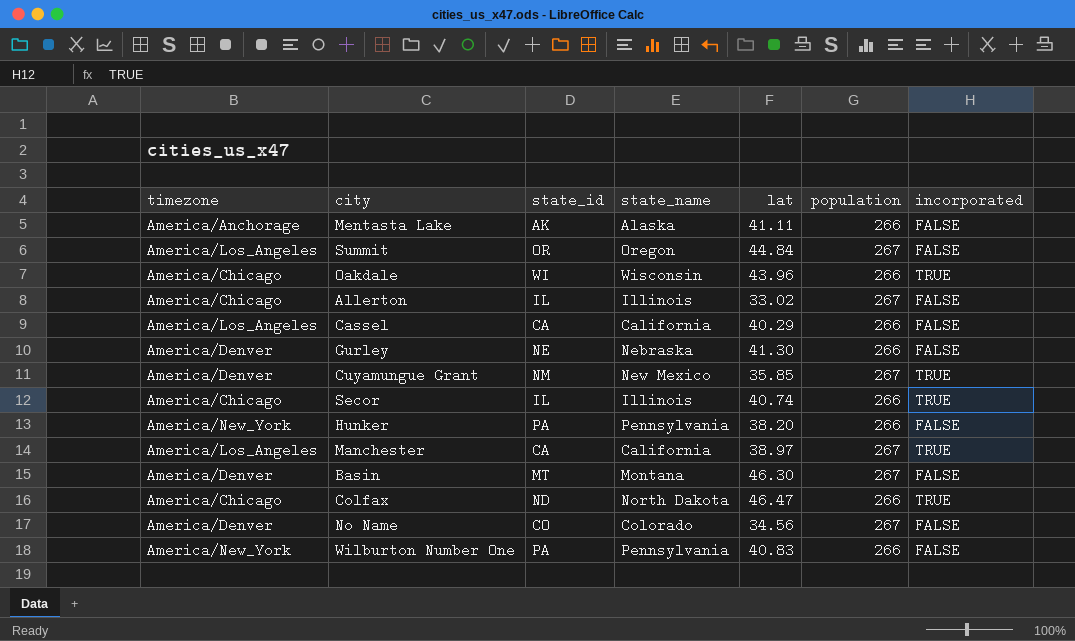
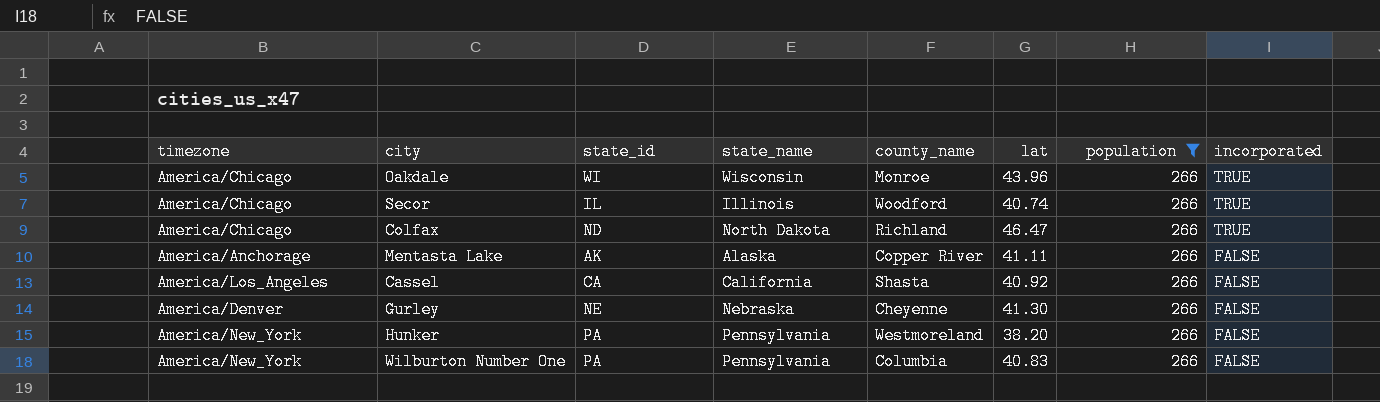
filter: none -> population = 266
row order: none -> incorporated descending
column county_name | position: none -> 5
Cassel | lat: 40.29 -> 40.92

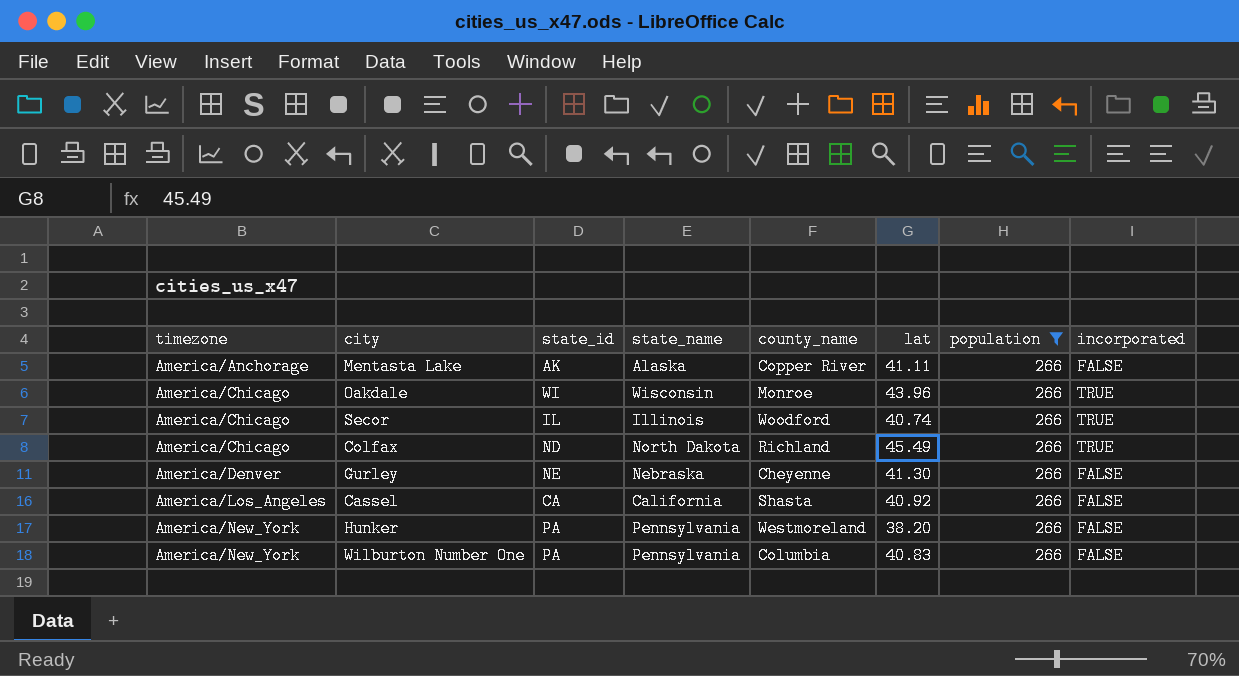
row order: incorporated descending -> timezone ascending
Colfax | lat: 46.47 -> 45.49

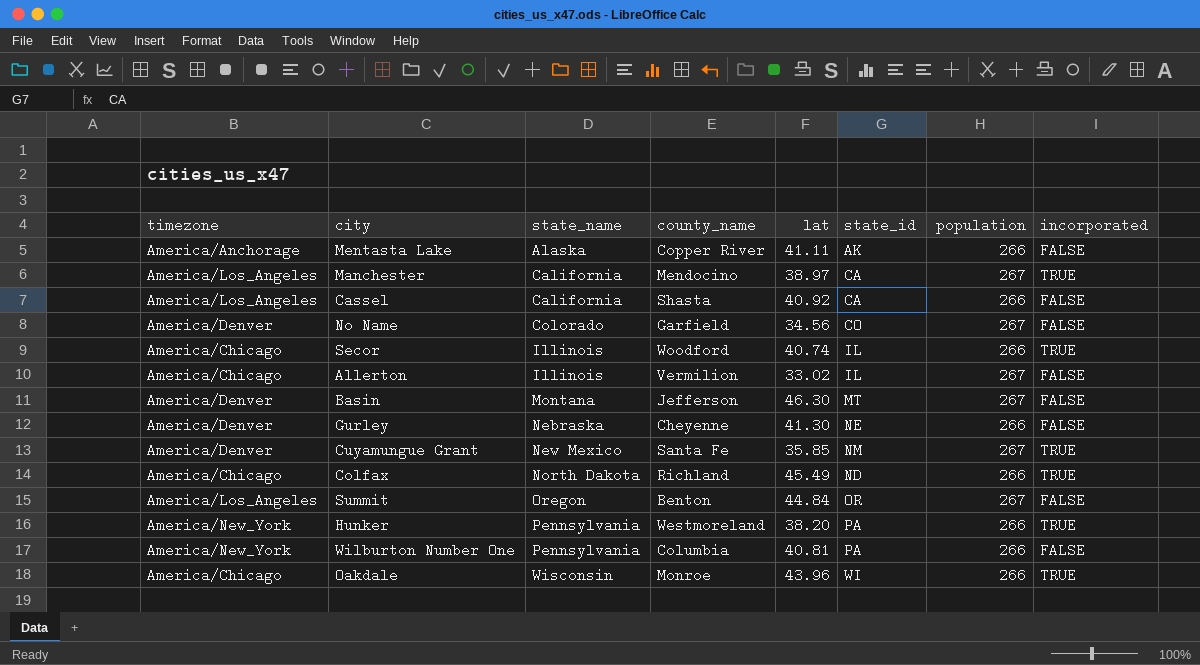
filter: population = 266 -> none
row order: timezone ascending -> state_name ascending
column state_id | position: 3 -> 6
Hunker | incorporated: FALSE -> TRUE
Wilburton Number One | lat: 40.83 -> 40.81

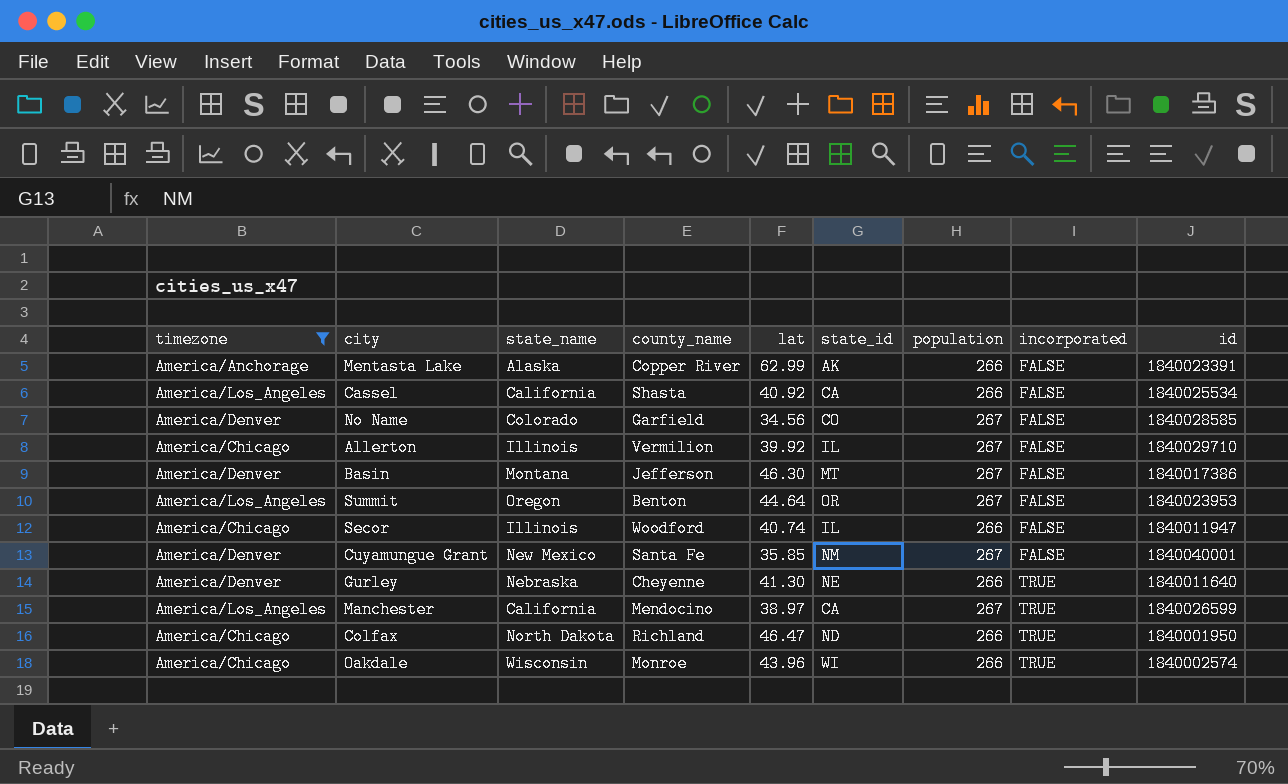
filter: none -> timezone != America/New_York
row order: state_name ascending -> incorporated ascending
column id | position: none -> 9
Mentasta Lake | lat: 41.11 -> 62.99
Allerton | lat: 33.02 -> 39.92
Summit | lat: 44.84 -> 44.64
Secor | incorporated: TRUE -> FALSE
Cuyamungue Grant | incorporated: TRUE -> FALSE
Gurley | incorporated: FALSE -> TRUE
Colfax | lat: 45.49 -> 46.47

